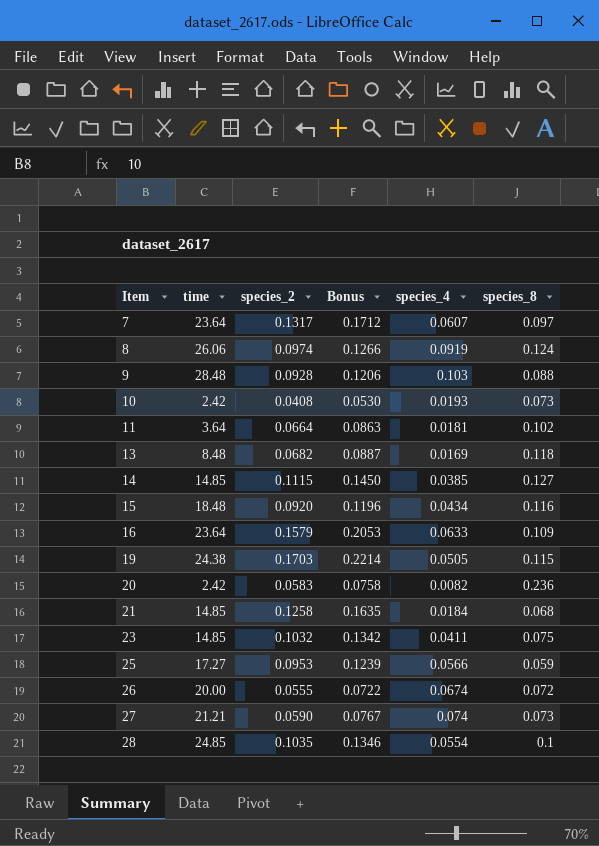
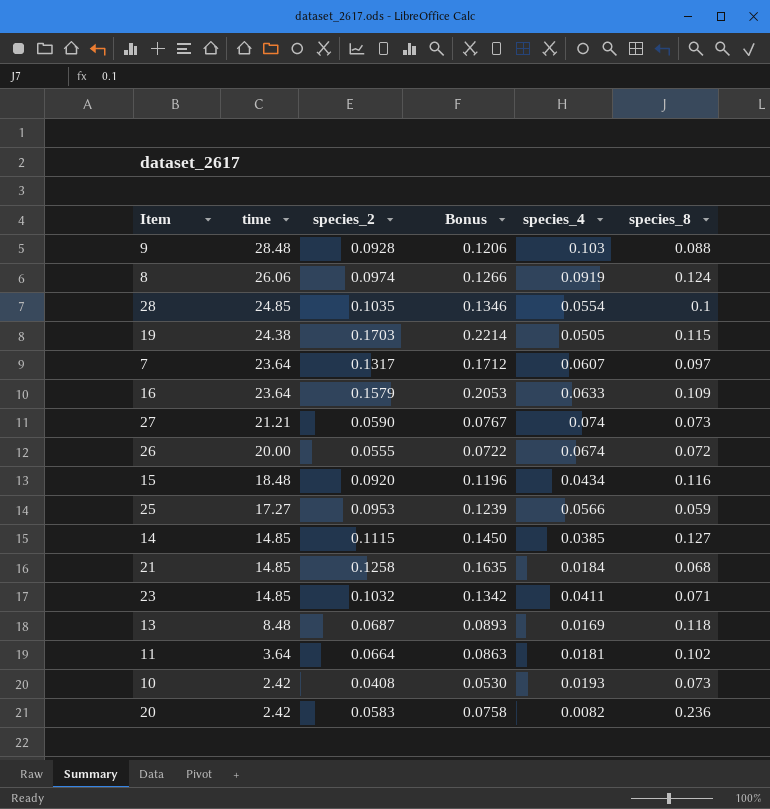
row order: Item ascending -> time descending
23 | species_8: 0.075 -> 0.071
13 | species_2: 0.0682 -> 0.0687
13 | Bonus: 0.0887 -> 0.0893

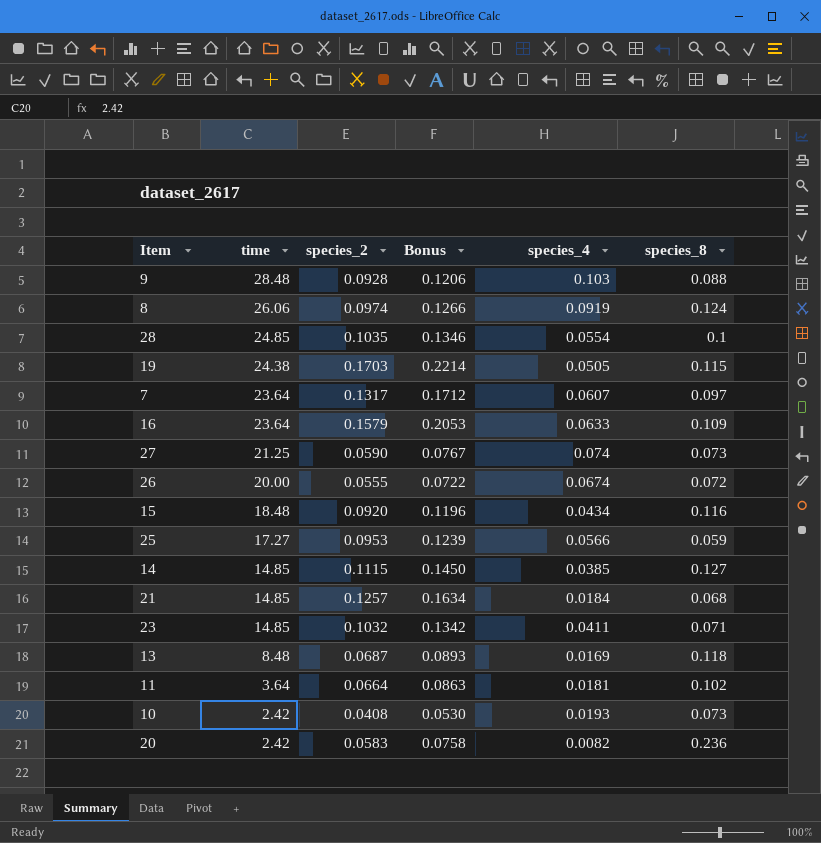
27 | time: 21.21 -> 21.25
21 | species_2: 0.1258 -> 0.1257
21 | Bonus: 0.1635 -> 0.1634

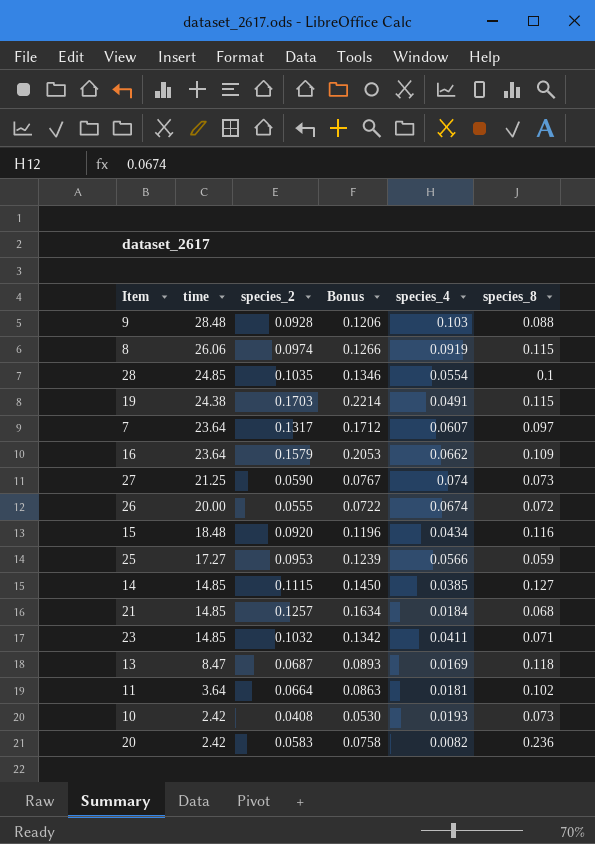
8 | species_8: 0.124 -> 0.115
19 | species_4: 0.0505 -> 0.0491
16 | species_4: 0.0633 -> 0.0662
13 | time: 8.48 -> 8.47

